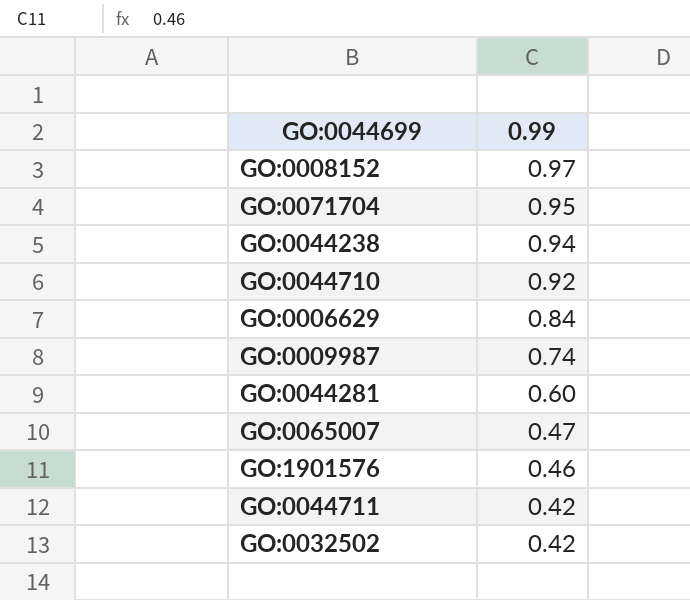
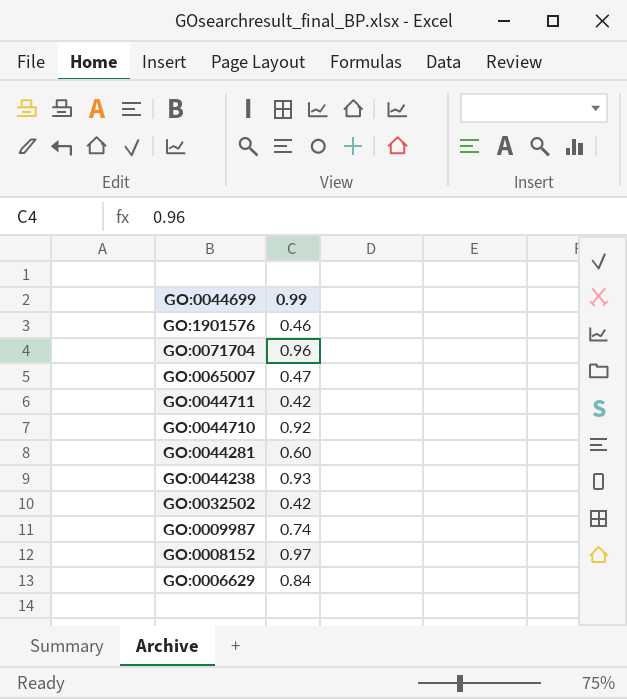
row order: 0.99 descending -> GO:0044699 descending
GO:0071704 | 0.99: 0.95 -> 0.96
GO:0044238 | 0.99: 0.94 -> 0.93

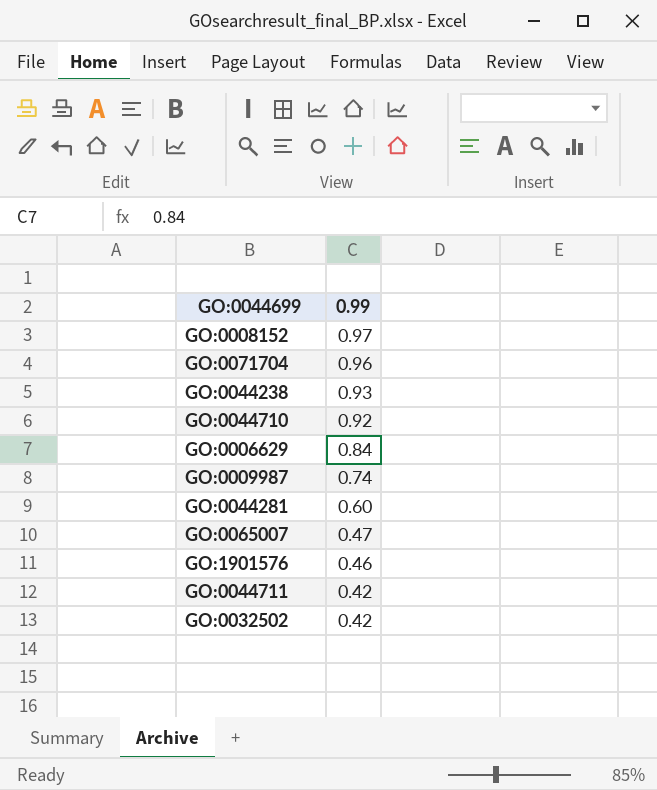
row order: GO:0044699 descending -> 0.99 descending

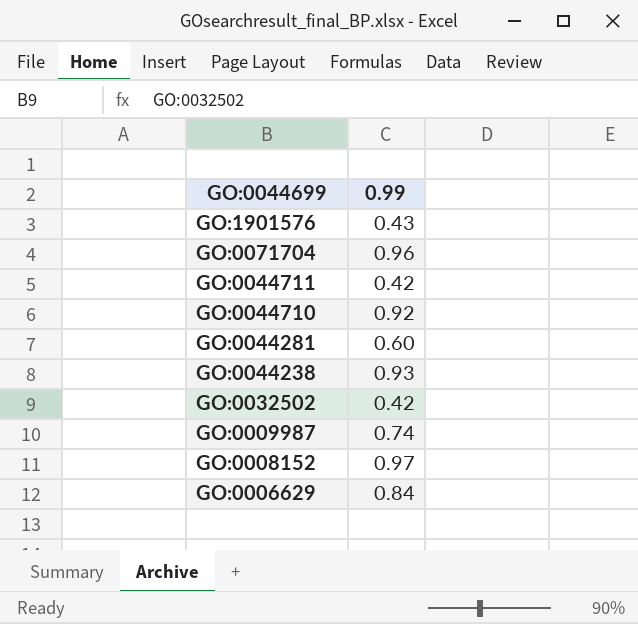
row order: 0.99 descending -> GO:0044699 descending
row GO:0065007: 0.47 -> none
GO:1901576 | 0.99: 0.46 -> 0.43

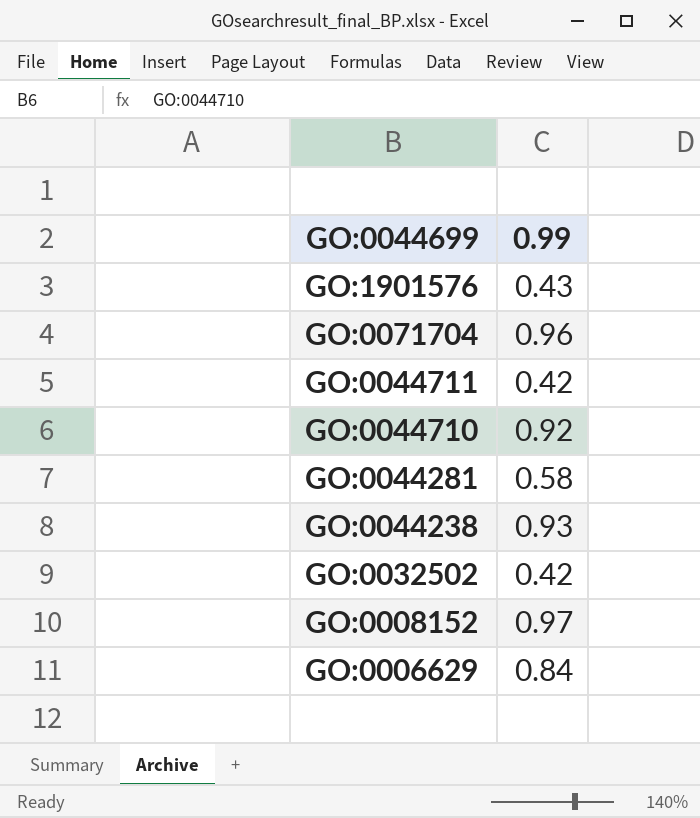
row GO:0009987: 0.74 -> none
GO:0044281 | 0.99: 0.60 -> 0.58

